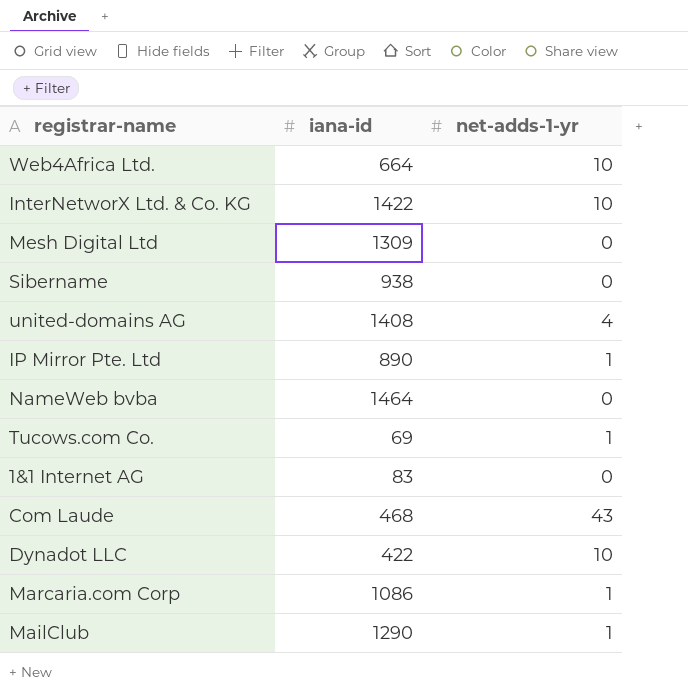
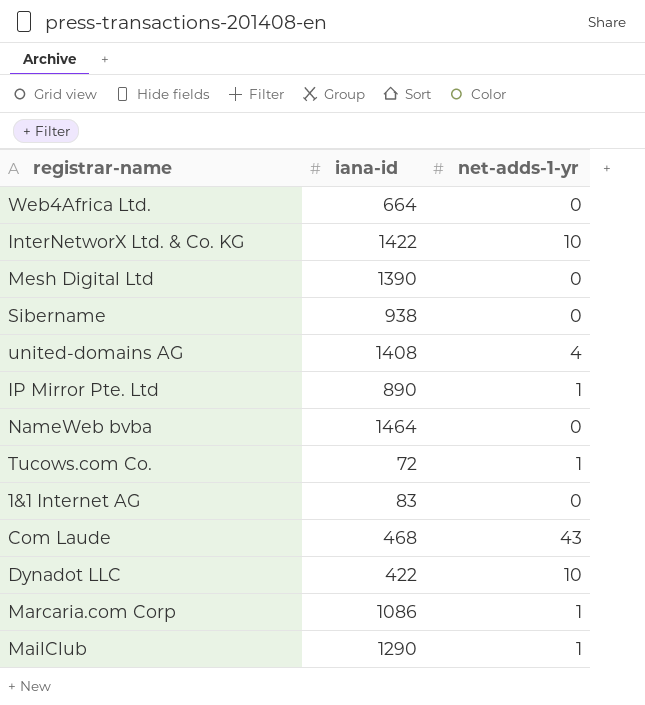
Web4Africa Ltd. | net-adds-1-yr: 10 -> 0
Mesh Digital Ltd | iana-id: 1309 -> 1390
Tucows.com Co. | iana-id: 69 -> 72

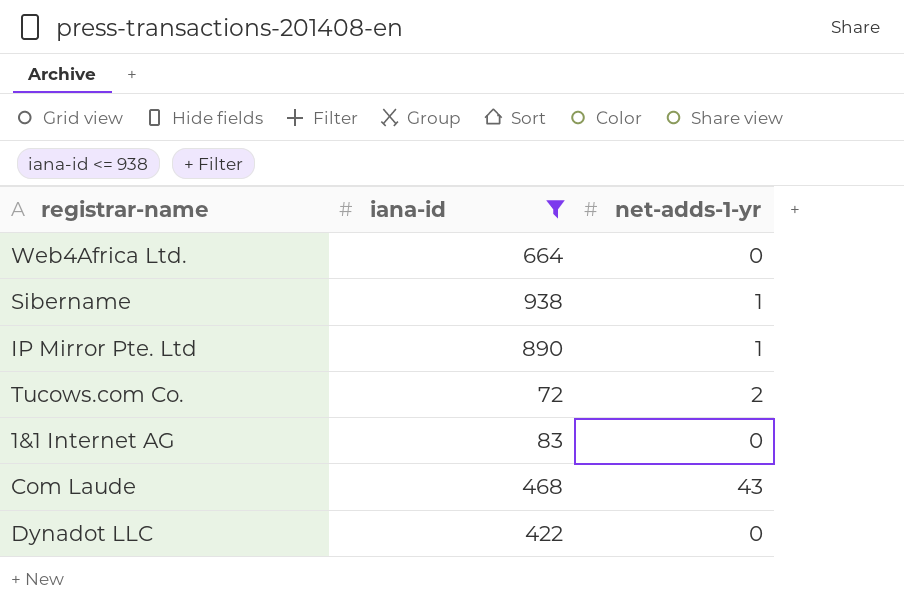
filter: none -> iana-id <= 938
Sibername | net-adds-1-yr: 0 -> 1
Tucows.com Co. | net-adds-1-yr: 1 -> 2
Dynadot LLC | net-adds-1-yr: 10 -> 0

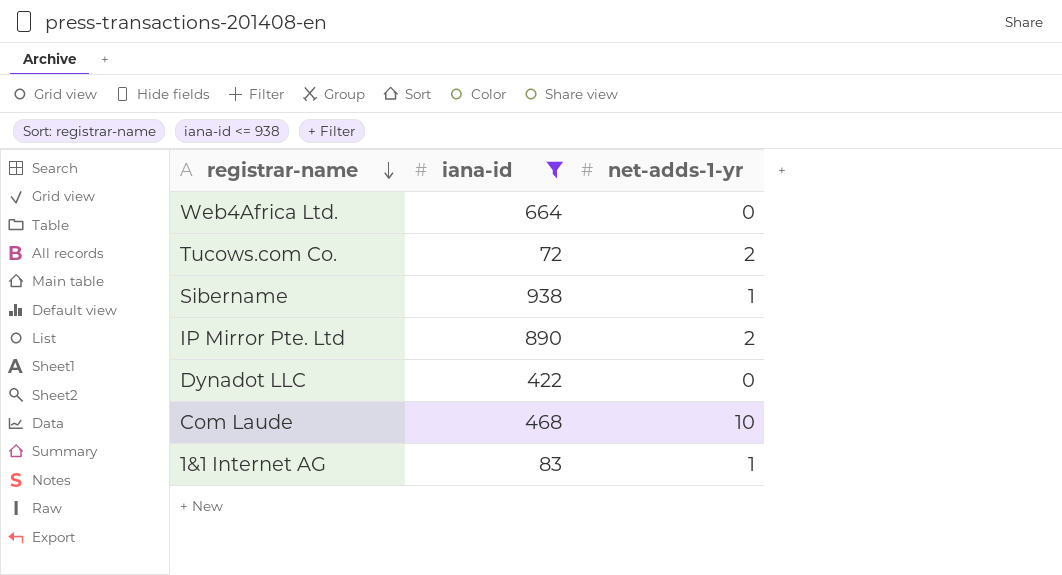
row order: none -> registrar-name descending
IP Mirror Pte. Ltd | net-adds-1-yr: 1 -> 2
Com Laude | net-adds-1-yr: 43 -> 10
1&1 Internet AG | net-adds-1-yr: 0 -> 1

